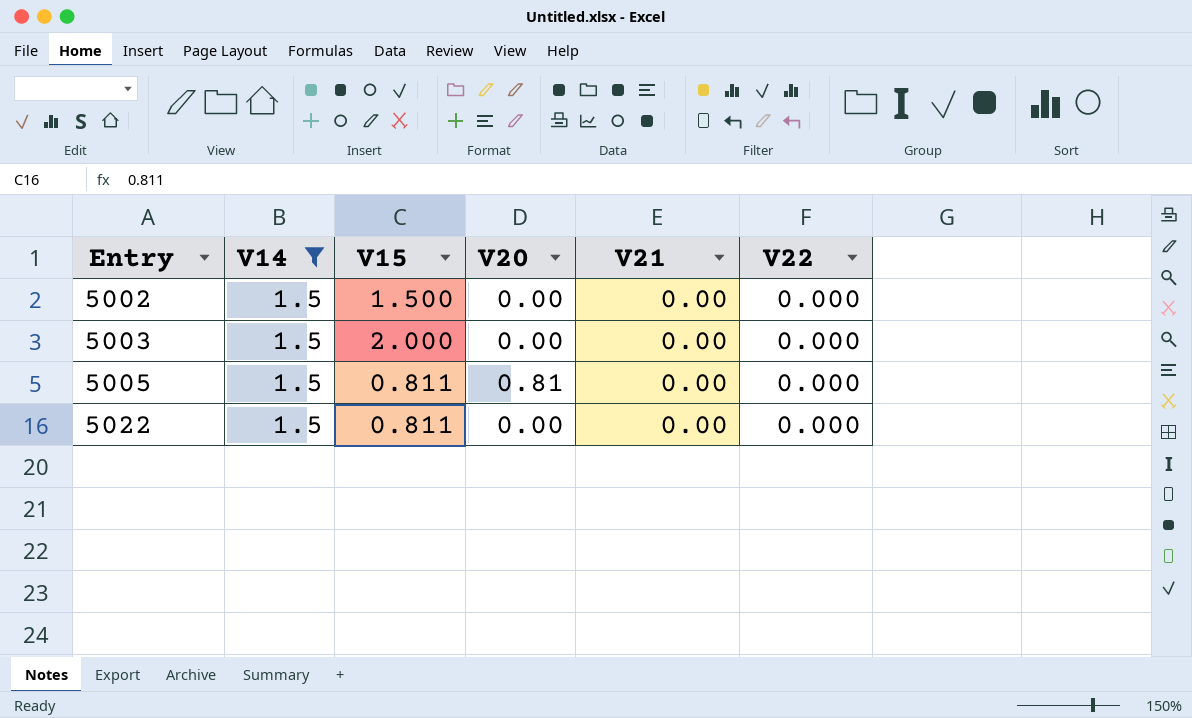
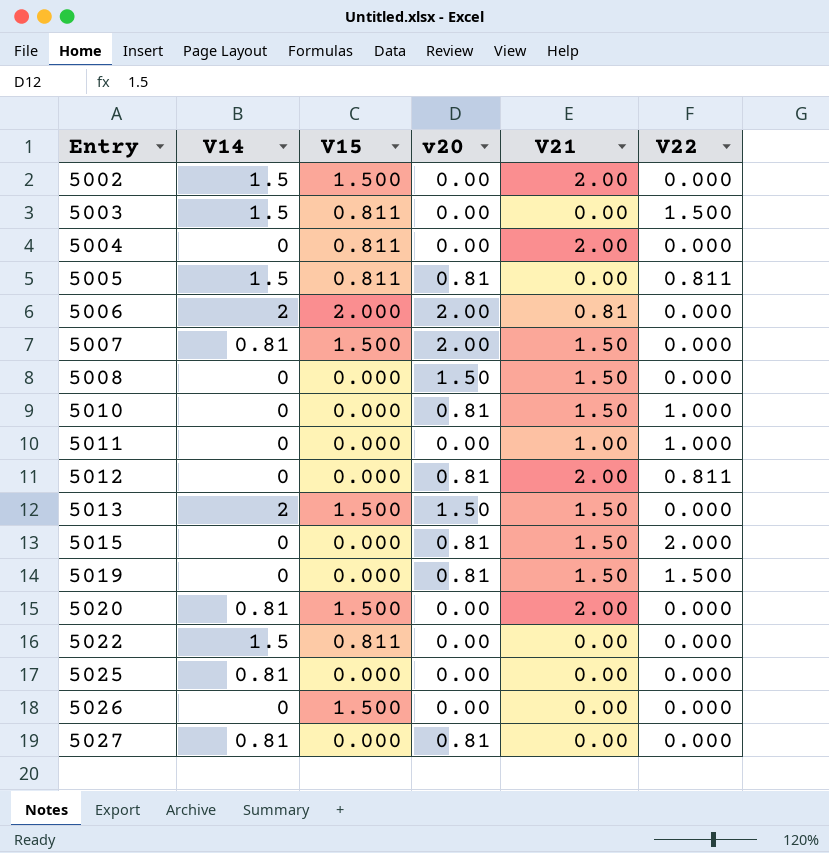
filter: V14 = 1.5 -> none
column name: V20 -> v20
5002 | V21: 0.00 -> 2.00
5003 | V15: 2.000 -> 0.811
5003 | V22: 0.000 -> 1.500
5005 | V22: 0.000 -> 0.811

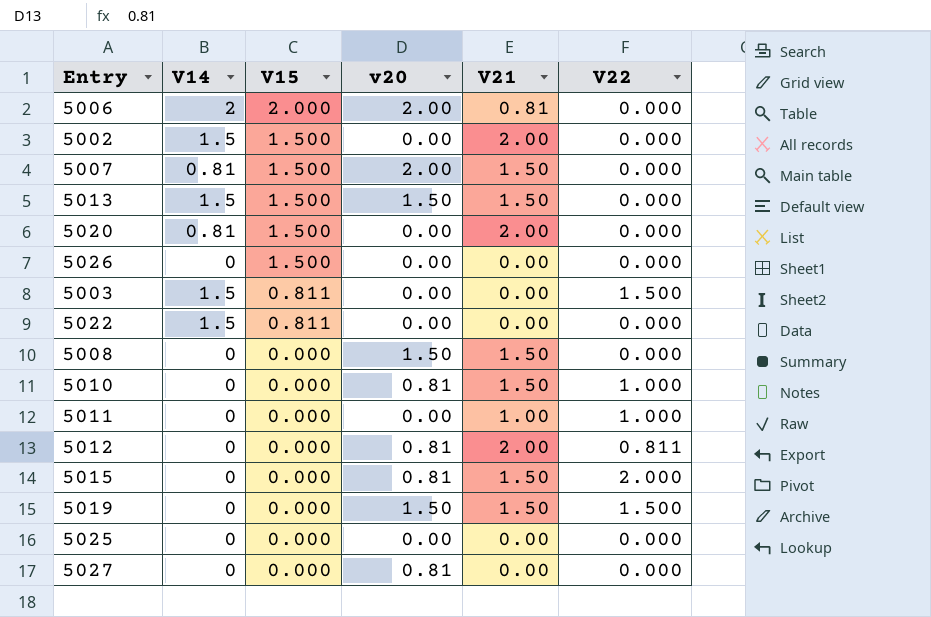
row order: Entry ascending -> V15 descending
row 5004: 0 | 0.811 | 0.00 | 2.00 | 0.000 -> none
row 5005: 1.5 | 0.811 | 0.81 | 0.00 | 0.811 -> none
5013 | V14: 2 -> 1.5
5019 | v20: 0.81 -> 1.50
5025 | V14: 0.81 -> 0
5027 | V14: 0.81 -> 0

